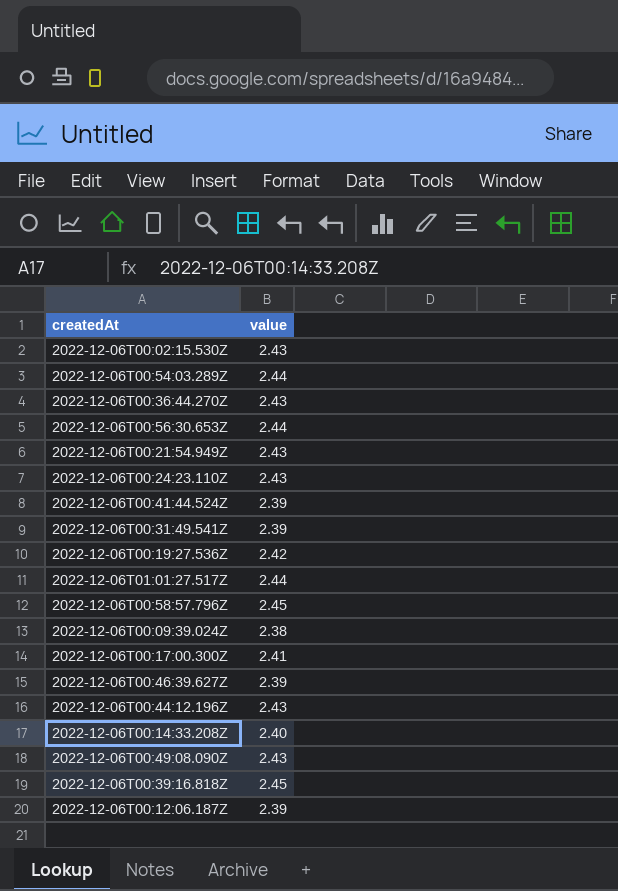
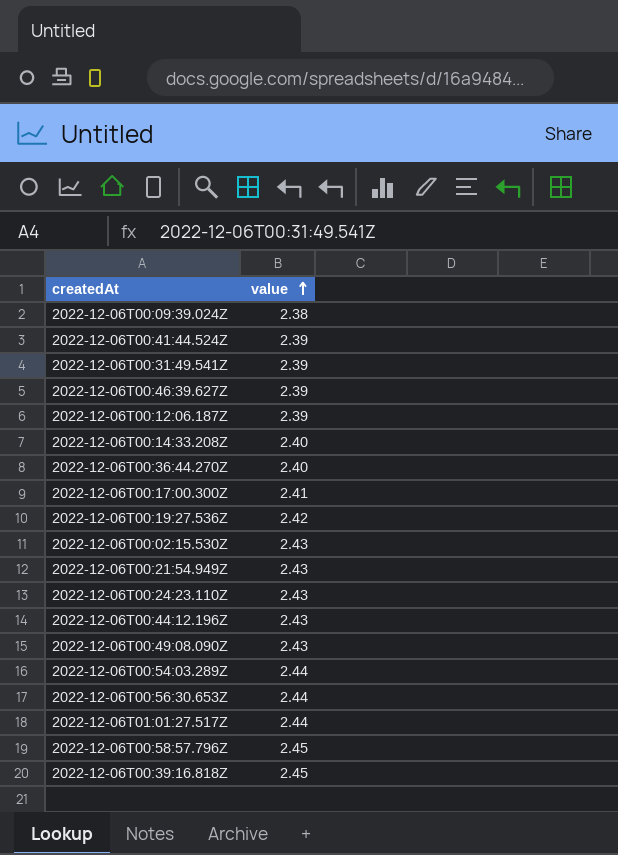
row order: none -> value ascending
2022-12-06T00:36:44.270Z | value: 2.43 -> 2.40

